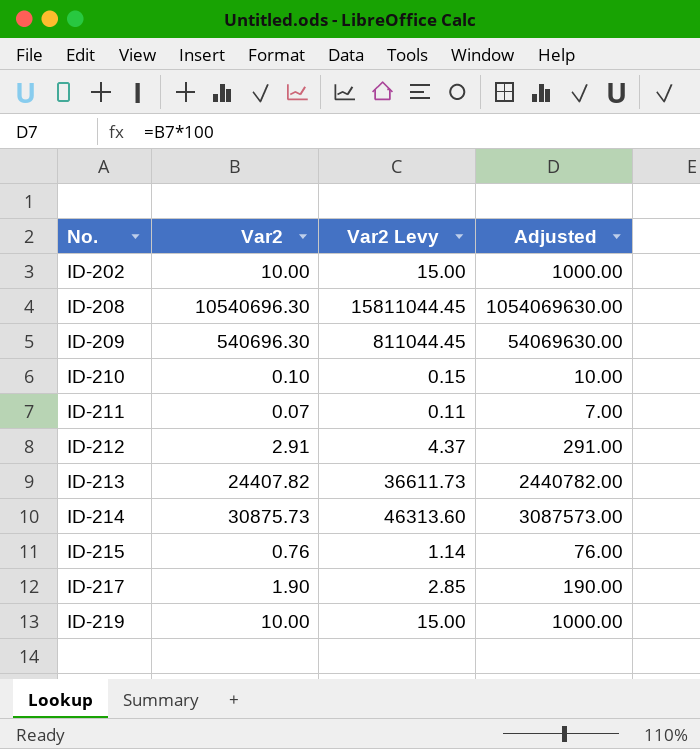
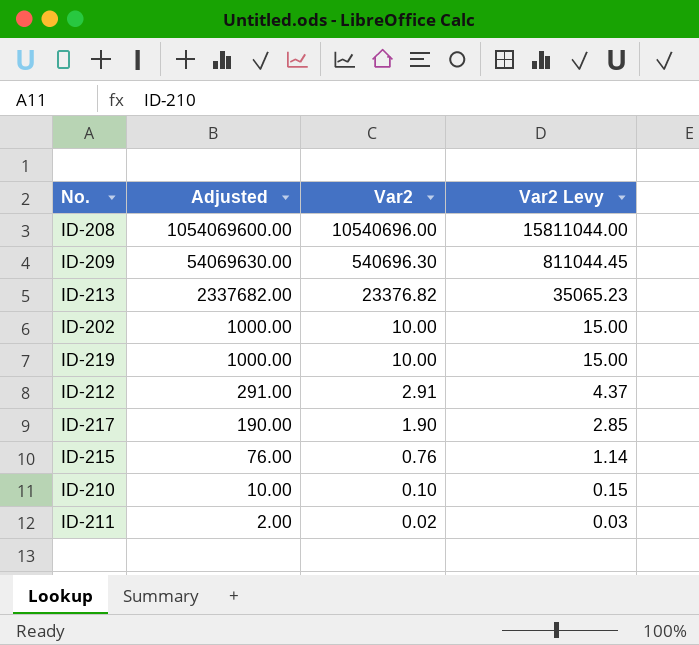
row order: No. ascending -> Adjusted descending
column Adjusted | position: 4 -> 2
row ID-214: 30875.73 | 46313.60 | 3087573.00 -> none
ID-208 | Adjusted: 1054069630.00 -> 1054069600.00
ID-208 | Var2: 10540696.30 -> 10540696.00
ID-208 | Var2 Levy: 15811044.45 -> 15811044.00
ID-213 | Adjusted: 2440782.00 -> 2337682.00
ID-213 | Var2: 24407.82 -> 23376.82
ID-213 | Var2 Levy: 36611.73 -> 35065.23
ID-211 | Adjusted: 7.00 -> 2.00
ID-211 | Var2: 0.07 -> 0.02
ID-211 | Var2 Levy: 0.11 -> 0.03

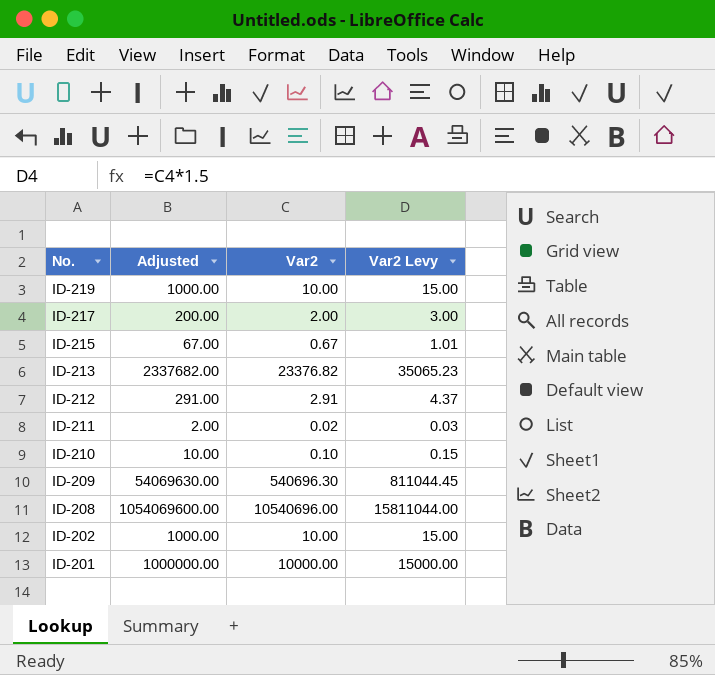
row order: Adjusted descending -> No. descending
ID-217 | Adjusted: 190.00 -> 200.00
ID-217 | Var2: 1.90 -> 2.00
ID-217 | Var2 Levy: 2.85 -> 3.00
ID-215 | Adjusted: 76.00 -> 67.00
ID-215 | Var2: 0.76 -> 0.67
ID-215 | Var2 Levy: 1.14 -> 1.01
row ID-201: none -> 1000000.00 | 10000.00 | 15000.00

